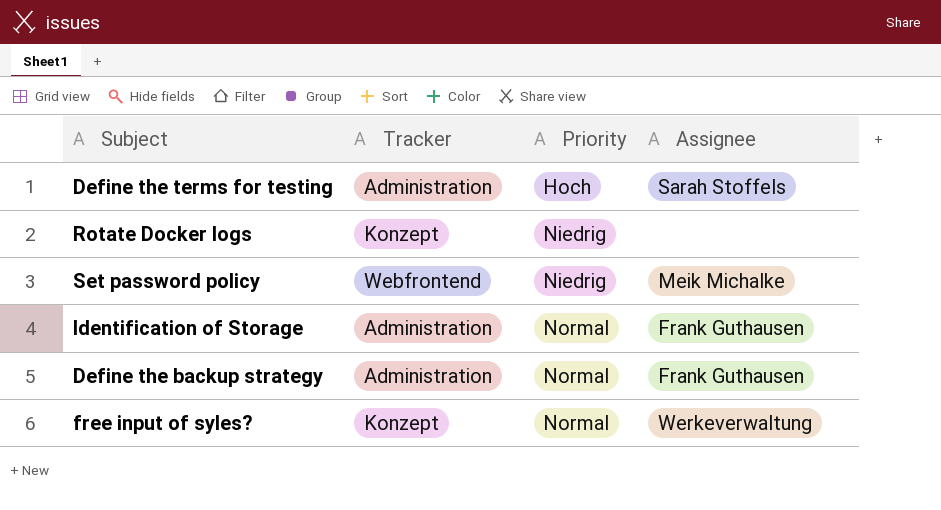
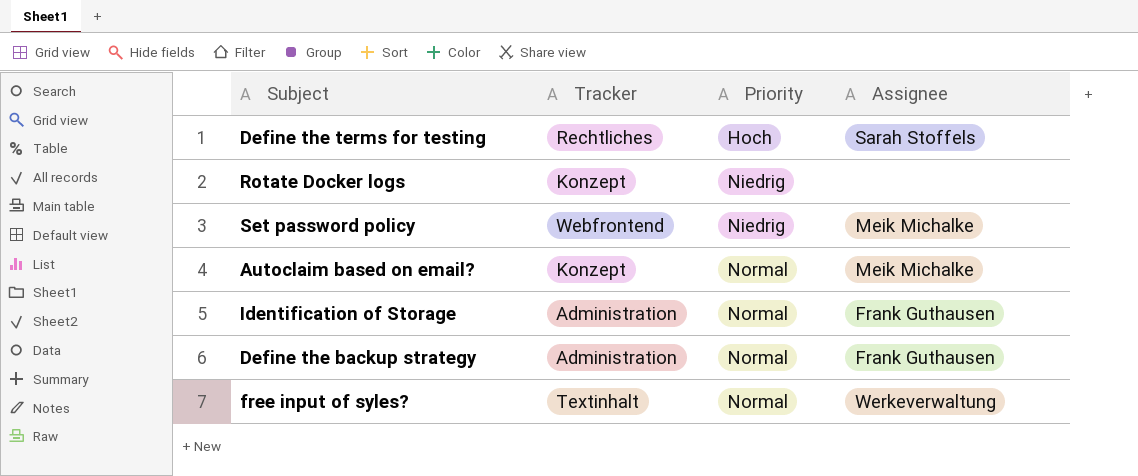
Define the terms for testing | Tracker: Administration -> Rechtliches
row Autoclaim based on email?: none -> Konzept | Normal | Meik Michalke
free input of syles? | Tracker: Konzept -> Textinhalt

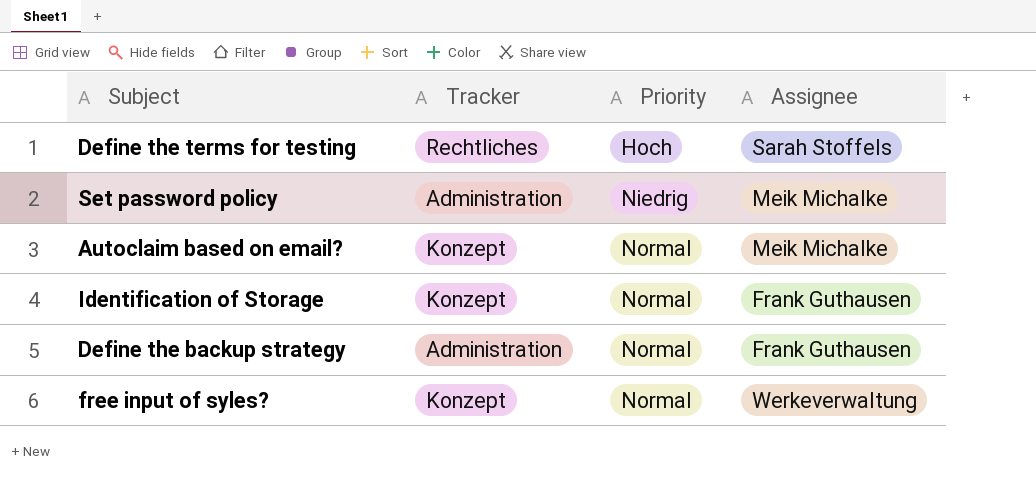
row Rotate Docker logs: Konzept | Niedrig | none -> none
Set password policy | Tracker: Webfrontend -> Administration
Identification of Storage | Tracker: Administration -> Konzept
free input of syles? | Tracker: Textinhalt -> Konzept

